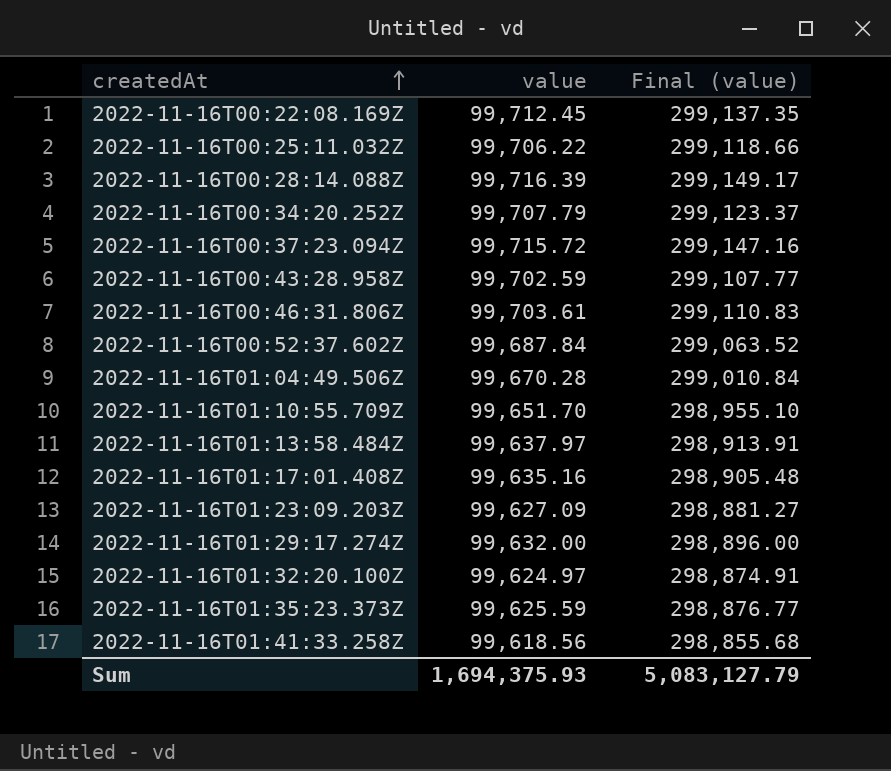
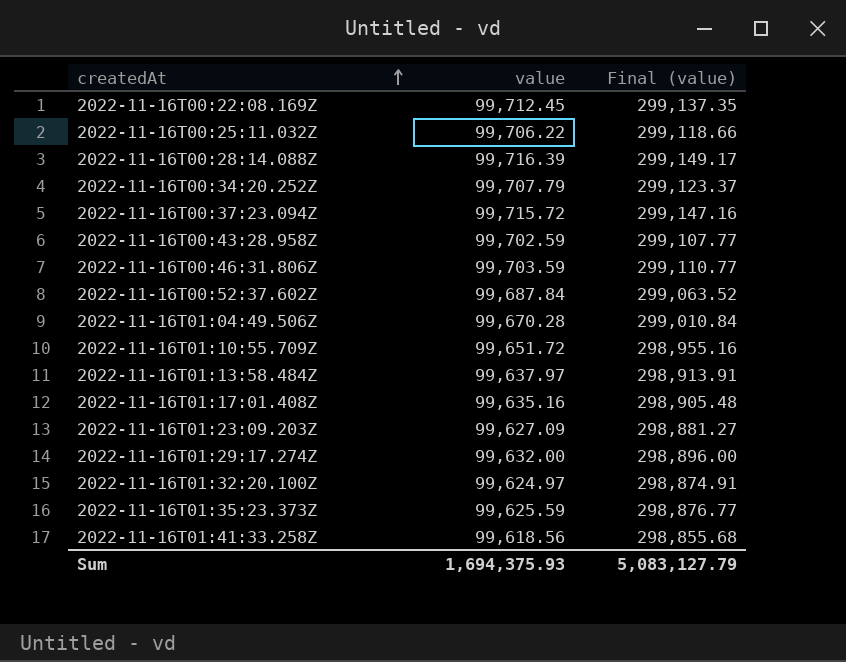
2022-11-16T00:46:31.806Z | value: 99,703.61 -> 99,703.59
2022-11-16T00:46:31.806Z | Final (value): 299,110.83 -> 299,110.77
2022-11-16T01:10:55.709Z | value: 99,651.70 -> 99,651.72
2022-11-16T01:10:55.709Z | Final (value): 298,955.10 -> 298,955.16

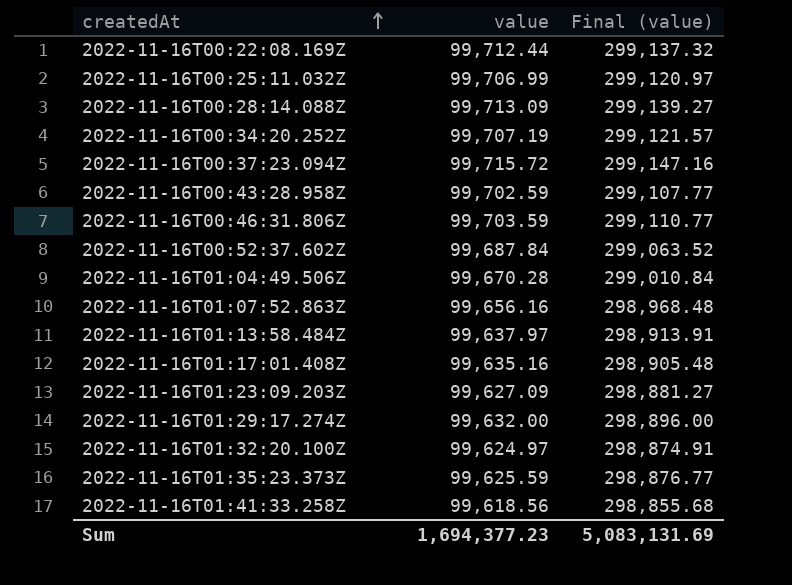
row 2022-11-16T01:10:55.709Z: 99,651.72 | 298,955.16 -> none
2022-11-16T00:22:08.169Z | value: 99,712.45 -> 99,712.44
2022-11-16T00:22:08.169Z | Final (value): 299,137.35 -> 299,137.32
2022-11-16T00:25:11.032Z | value: 99,706.22 -> 99,706.99
2022-11-16T00:25:11.032Z | Final (value): 299,118.66 -> 299,120.97
2022-11-16T00:28:14.088Z | value: 99,716.39 -> 99,713.09
2022-11-16T00:28:14.088Z | Final (value): 299,149.17 -> 299,139.27
2022-11-16T00:34:20.252Z | value: 99,707.79 -> 99,707.19
2022-11-16T00:34:20.252Z | Final (value): 299,123.37 -> 299,121.57
row 2022-11-16T01:07:52.863Z: none -> 99,656.16 | 298,968.48
Sum | value: 1,694,375.93 -> 1,694,377.23
Sum | Final (value): 5,083,127.79 -> 5,083,131.69

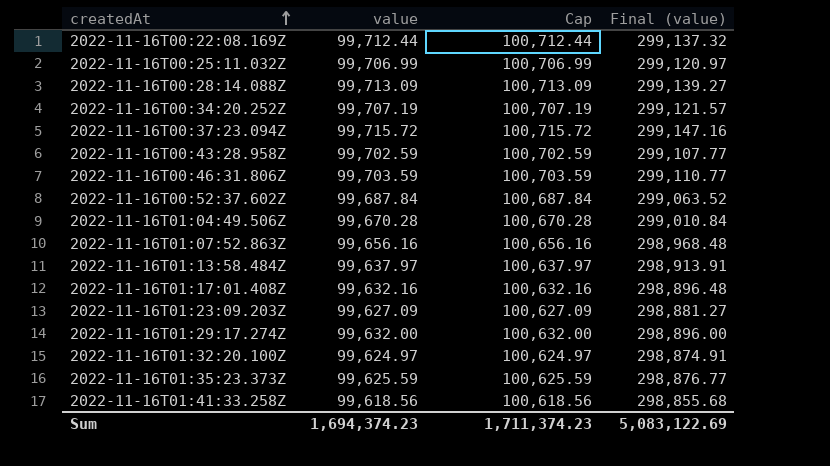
column Cap | formula: none -> [value] + 1000
2022-11-16T01:17:01.408Z | value: 99,635.16 -> 99,632.16
2022-11-16T01:17:01.408Z | Final (value): 298,905.48 -> 298,896.48
Sum | value: 1,694,377.23 -> 1,694,374.23
Sum | Final (value): 5,083,131.69 -> 5,083,122.69

